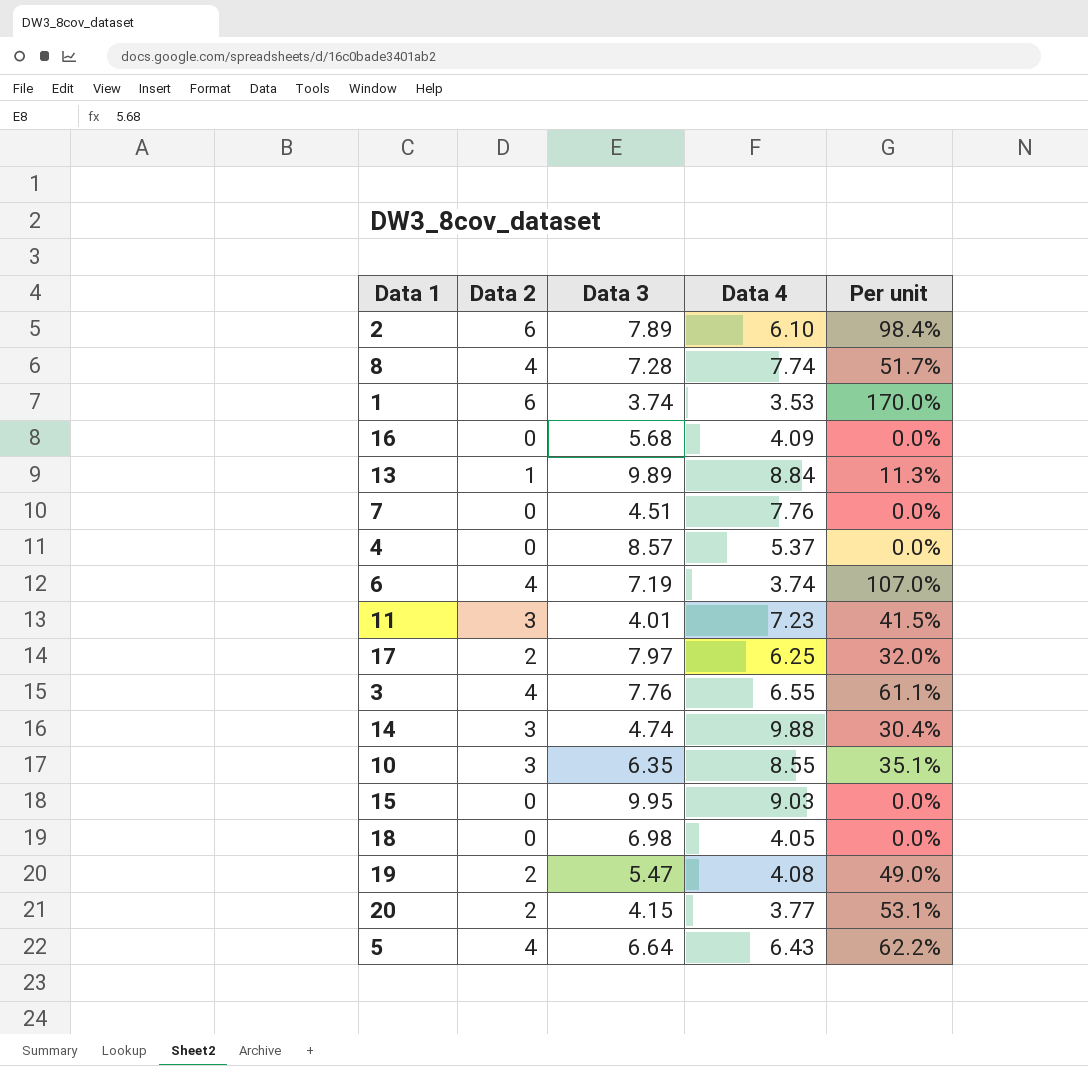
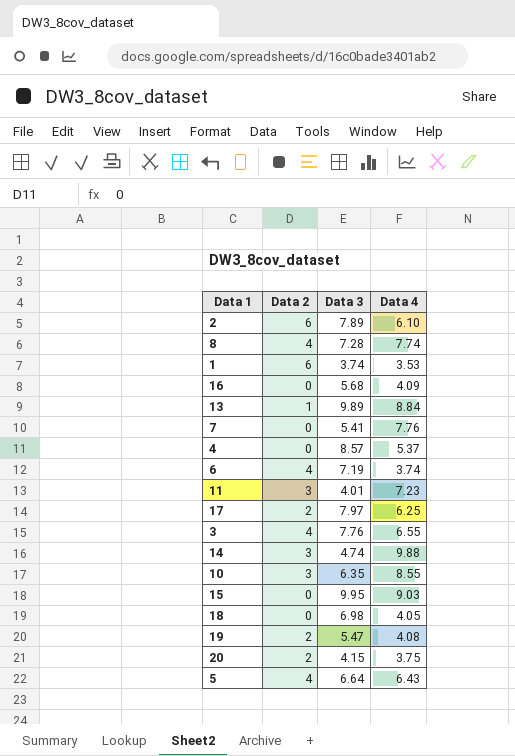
column Per unit | formula: [Data 2] / [Data 4] -> none
7 | Data 3: 4.51 -> 5.41
20 | Data 4: 3.77 -> 3.75

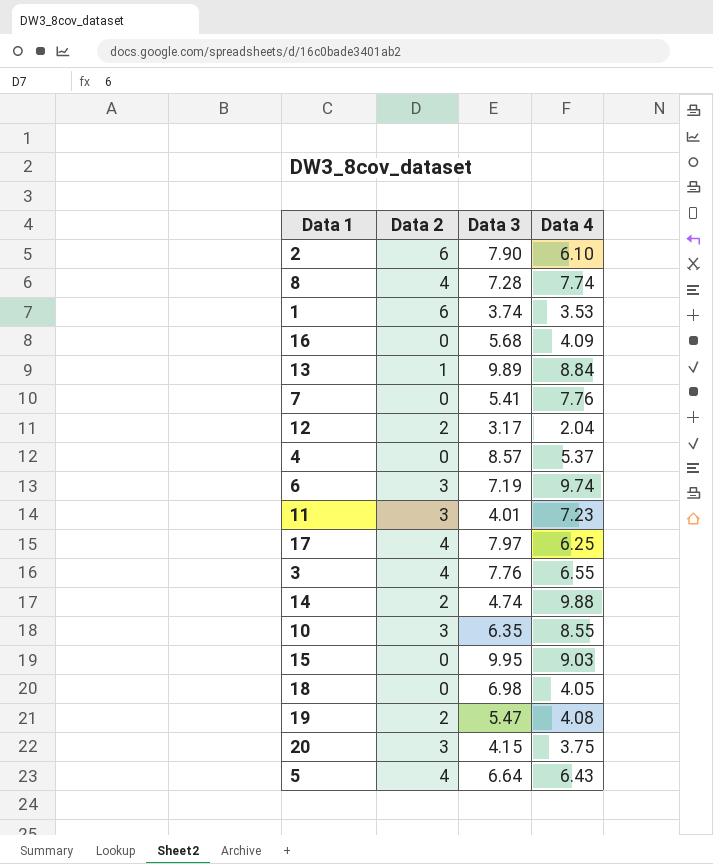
2 | Data 3: 7.89 -> 7.90
row 12: none -> 2 | 3.17 | 2.04
6 | Data 2: 4 -> 3
6 | Data 4: 3.74 -> 9.74
17 | Data 2: 2 -> 4
14 | Data 2: 3 -> 2
20 | Data 2: 2 -> 3

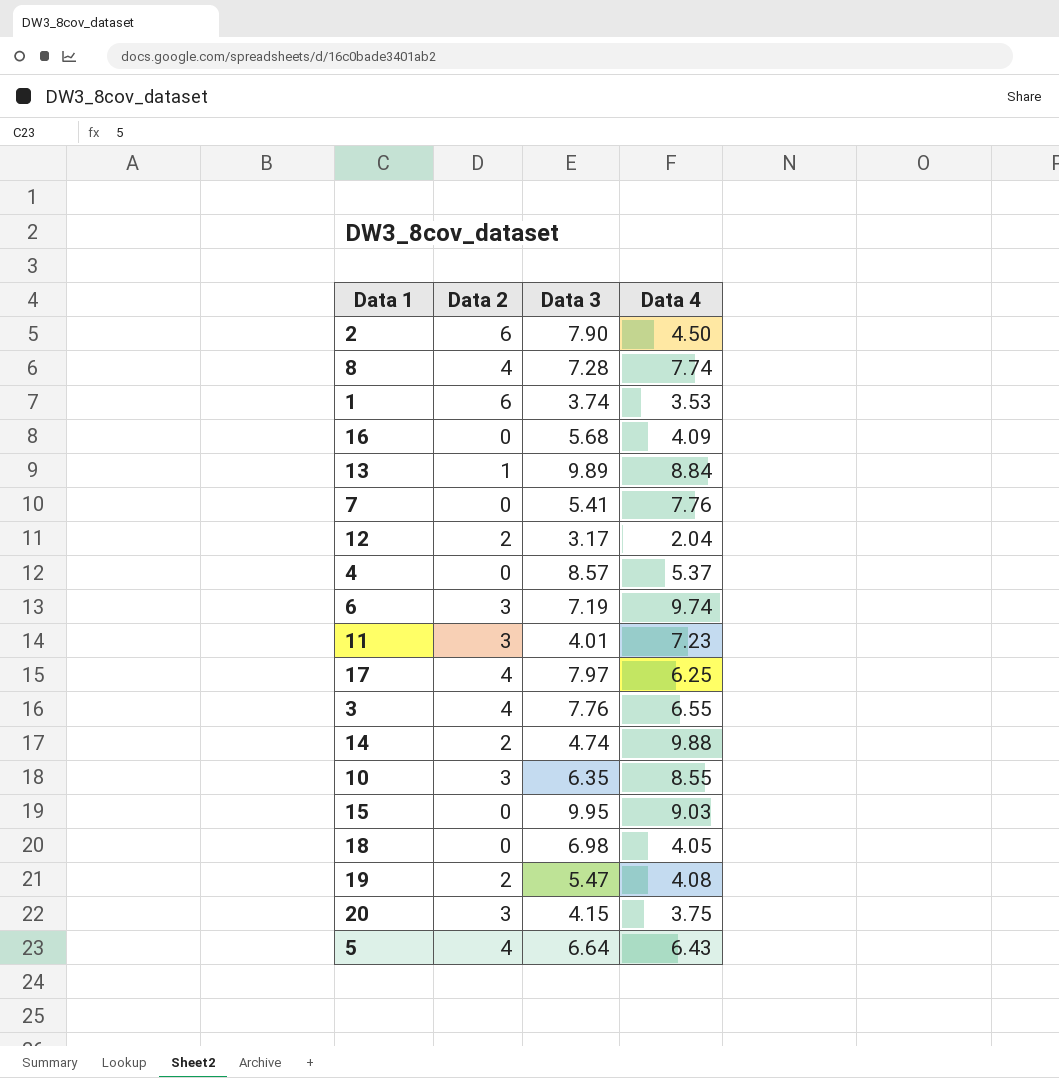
2 | Data 4: 6.10 -> 4.50

